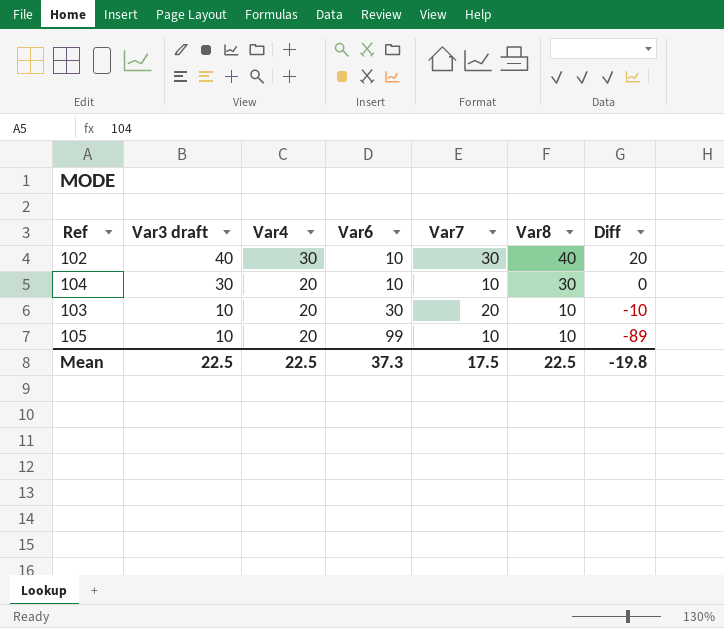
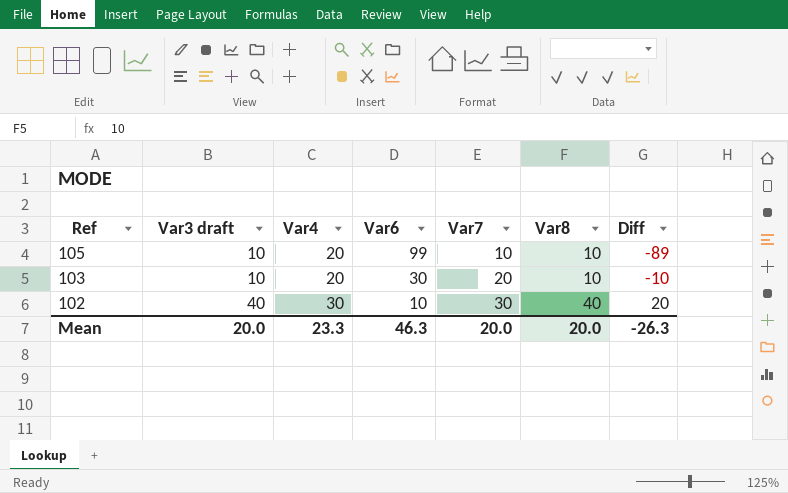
row order: Var3 draft descending -> Ref descending
row 104: 30 | 20 | 10 | 10 | 30 | 0 -> none
Mean | Var3 draft: 22.5 -> 20.0
Mean | Var4: 22.5 -> 23.3
Mean | Var6: 37.3 -> 46.3
Mean | Var7: 17.5 -> 20.0
Mean | Var8: 22.5 -> 20.0
Mean | Diff: -19.8 -> -26.3

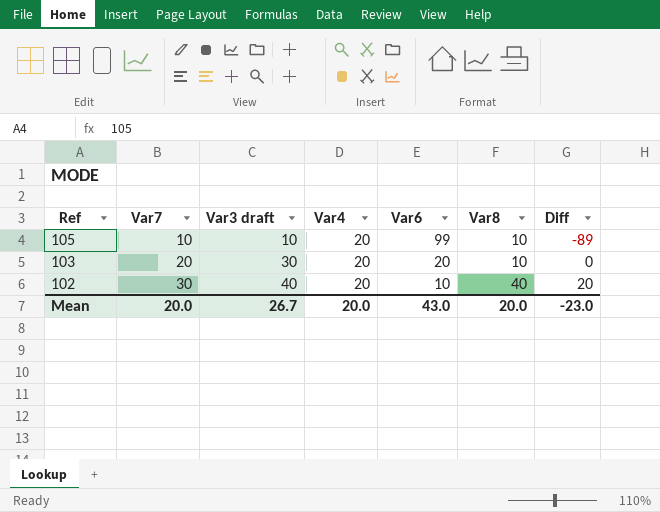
column Var7 | position: 5 -> 2
103 | Var3 draft: 10 -> 30
103 | Var6: 30 -> 20
103 | Diff: -10 -> 0
102 | Var4: 30 -> 20
Mean | Var3 draft: 20.0 -> 26.7
Mean | Var4: 23.3 -> 20.0
Mean | Var6: 46.3 -> 43.0
Mean | Diff: -26.3 -> -23.0

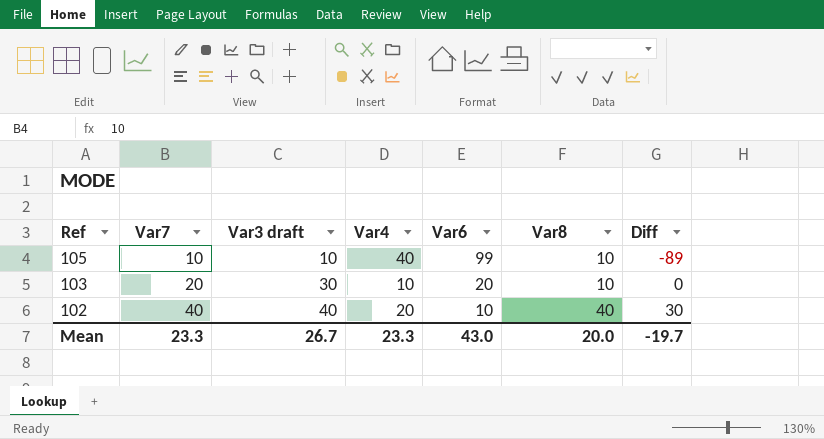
105 | Var4: 20 -> 40
103 | Var4: 20 -> 10
102 | Var7: 30 -> 40
102 | Diff: 20 -> 30
Mean | Var7: 20.0 -> 23.3
Mean | Var4: 20.0 -> 23.3
Mean | Diff: -23.0 -> -19.7

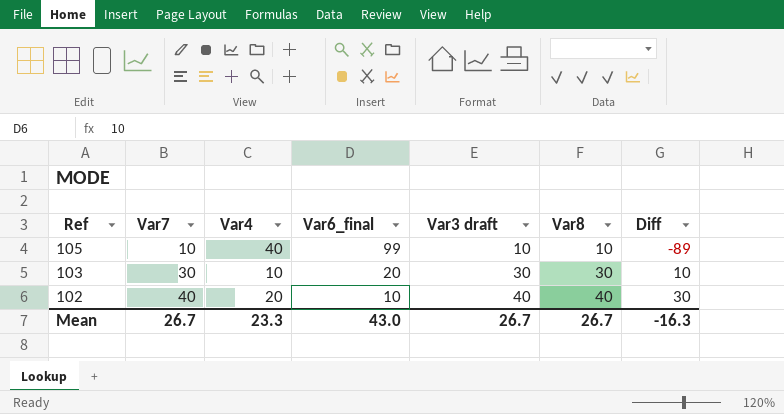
column name: Var6 -> Var6_final
column Var3 draft | position: 3 -> 5
103 | Var7: 20 -> 30
103 | Var8: 10 -> 30
103 | Diff: 0 -> 10
Mean | Var7: 23.3 -> 26.7
Mean | Var8: 20.0 -> 26.7
Mean | Diff: -19.7 -> -16.3

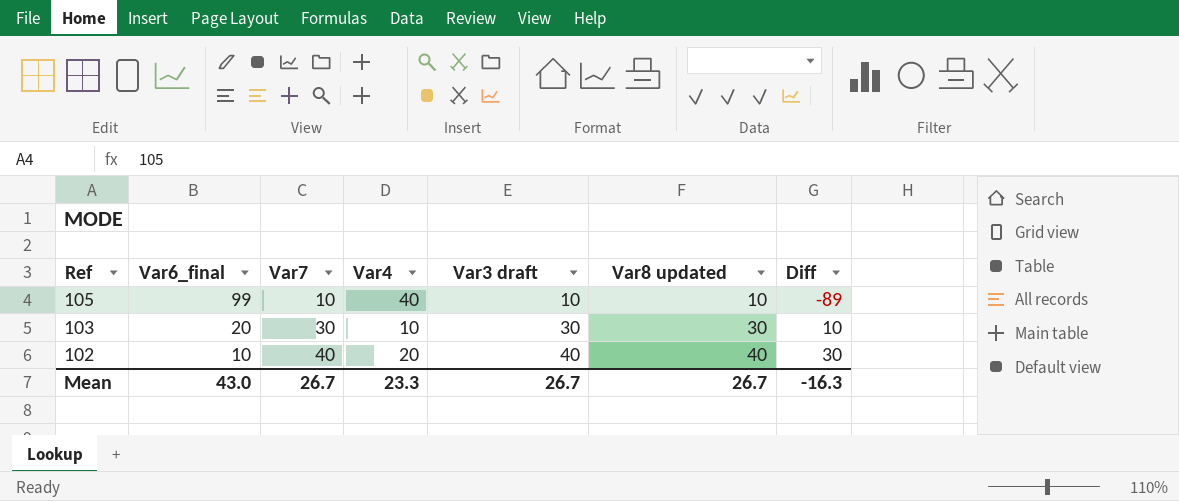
column Var6_final | position: 4 -> 2
column name: Var8 -> Var8 updated

